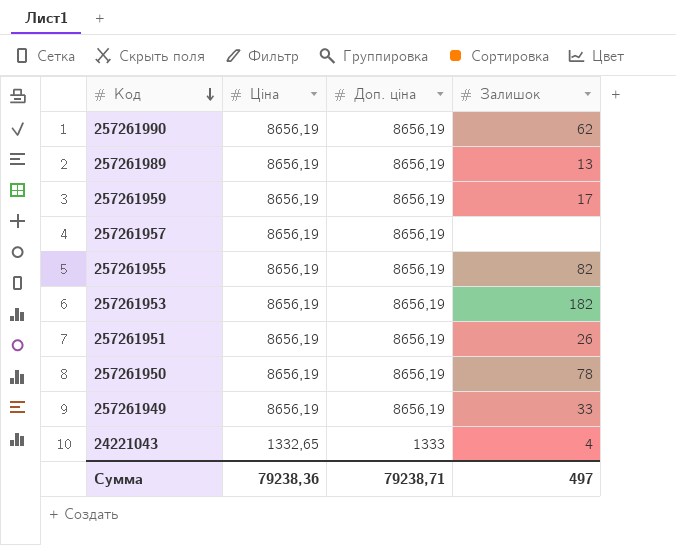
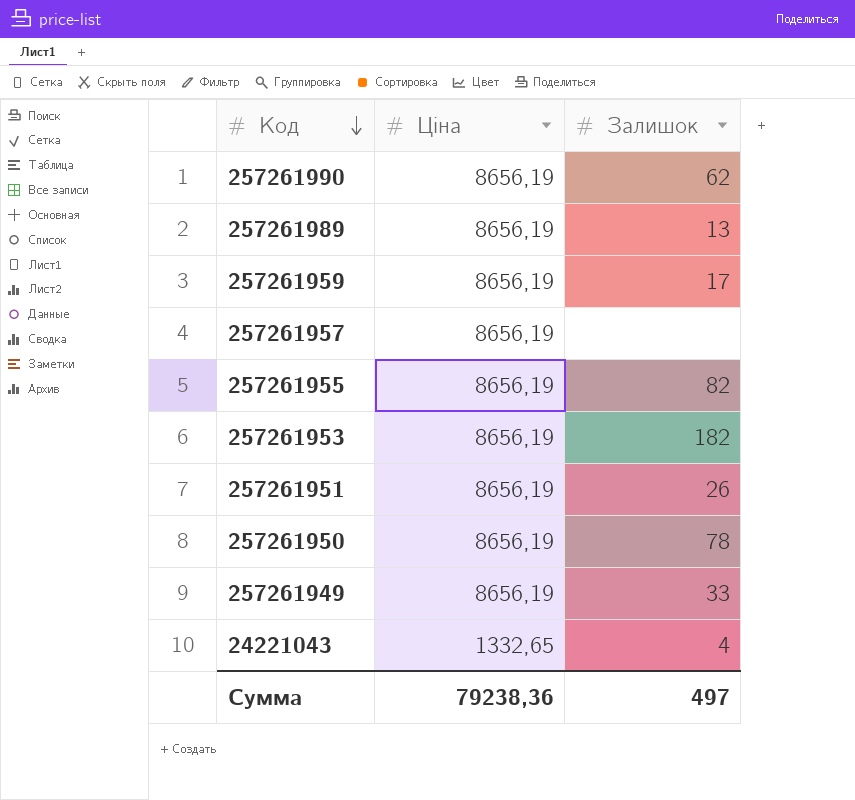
column Доп. ціна | position: 3 -> none

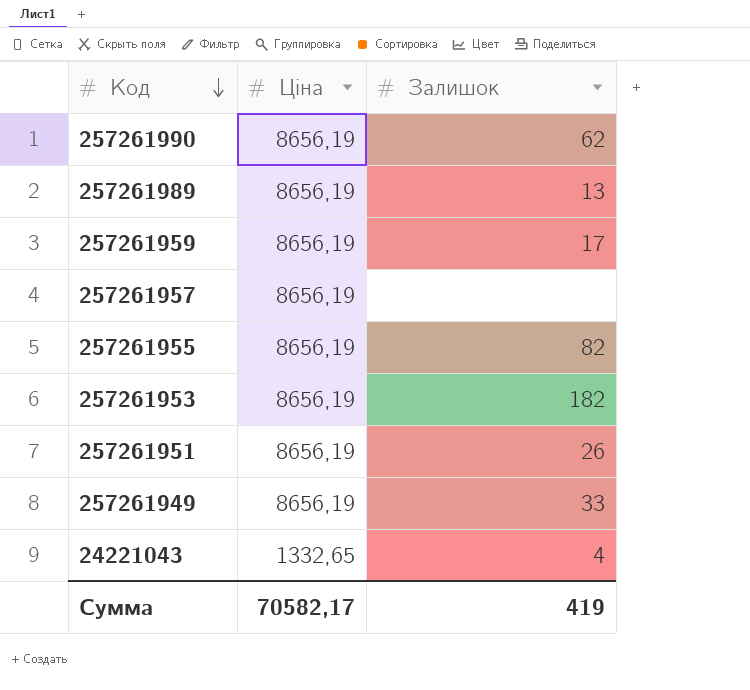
row 257261950: 8656,19 | 78 -> none
Сумма | Ціна: 79238,36 -> 70582,17
Сумма | Залишок: 497 -> 419

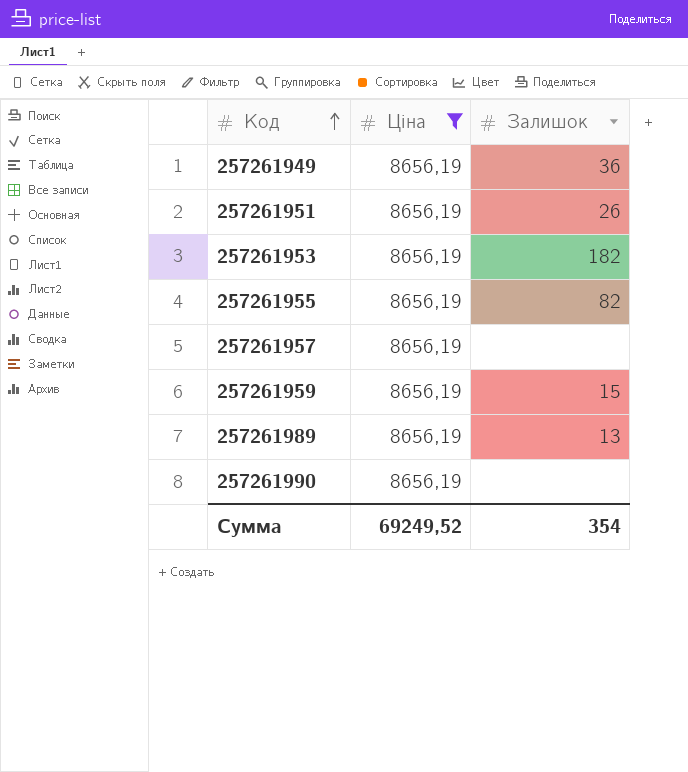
filter: none -> Ціна = 8656,19
row order: Код descending -> Код ascending
257261949 | Залишок: 33 -> 36
257261959 | Залишок: 17 -> 15
257261990 | Залишок: 62 -> none
Сумма | Ціна: 70582,17 -> 69249,52
Сумма | Залишок: 419 -> 354

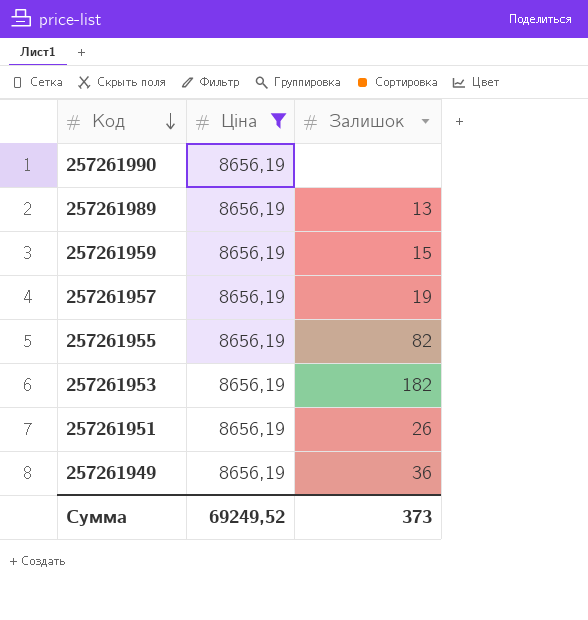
row order: Код ascending -> Код descending
257261957 | Залишок: none -> 19
Сумма | Залишок: 354 -> 373

